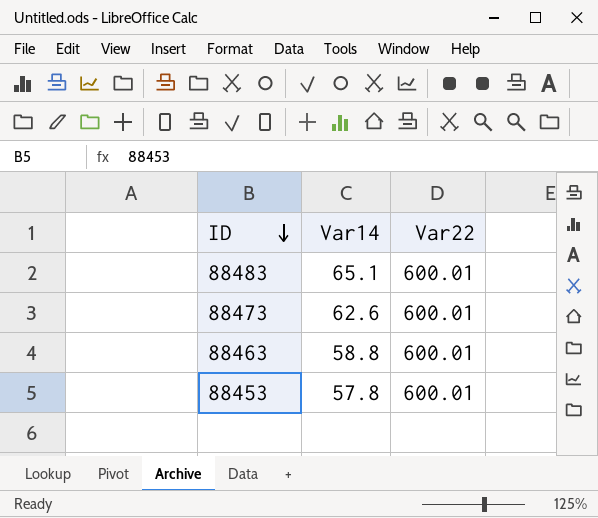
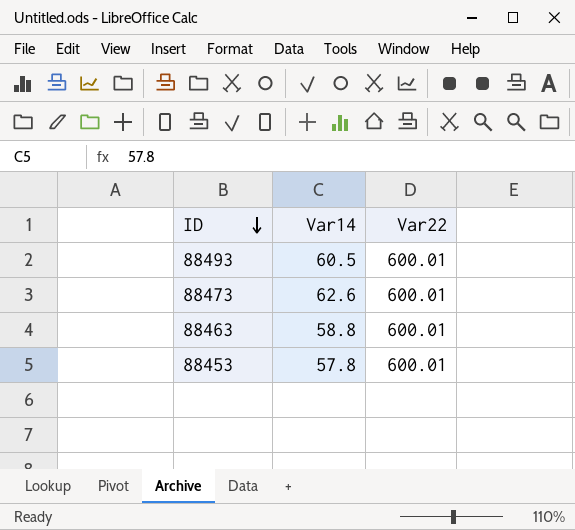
row 88483: 65.1 | 600.01 -> none
row 88493: none -> 60.5 | 600.01

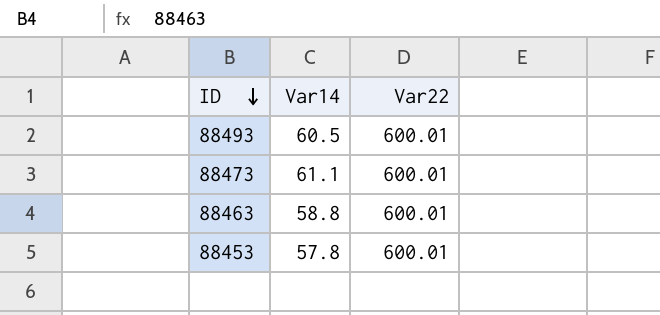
88473 | Var14: 62.6 -> 61.1

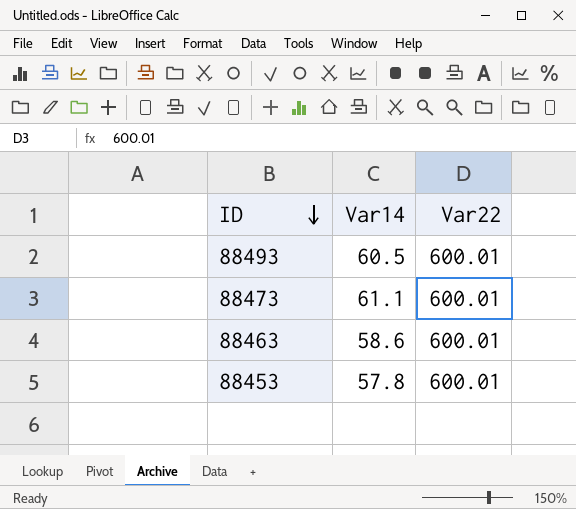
88463 | Var14: 58.8 -> 58.6

